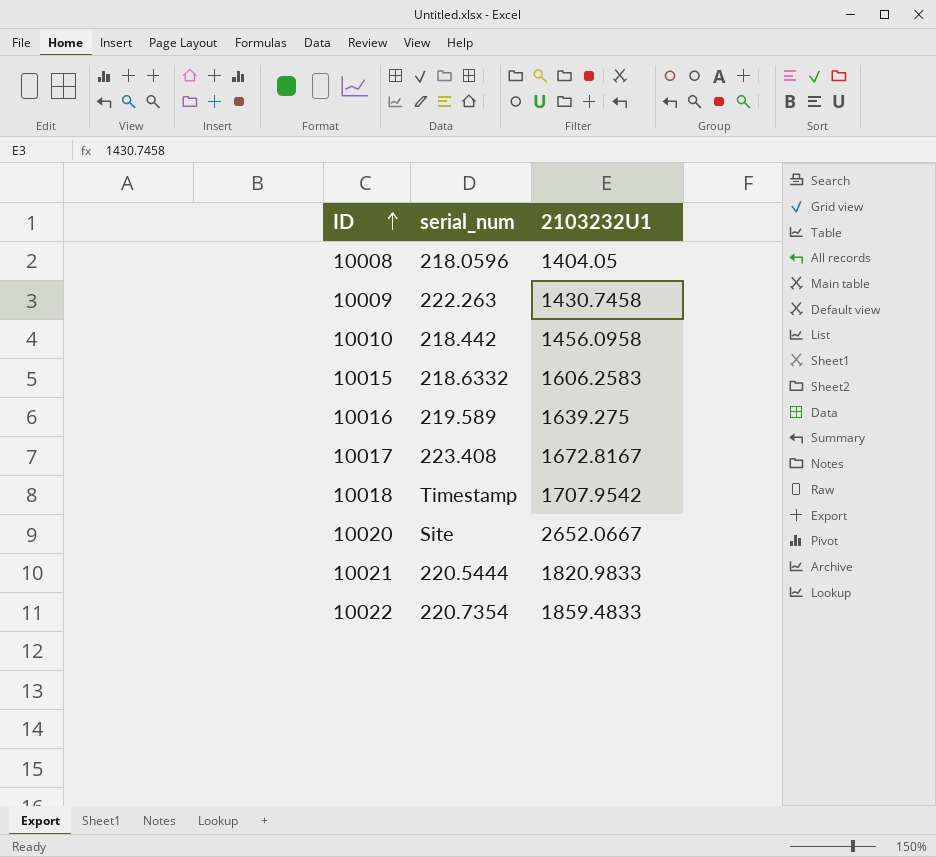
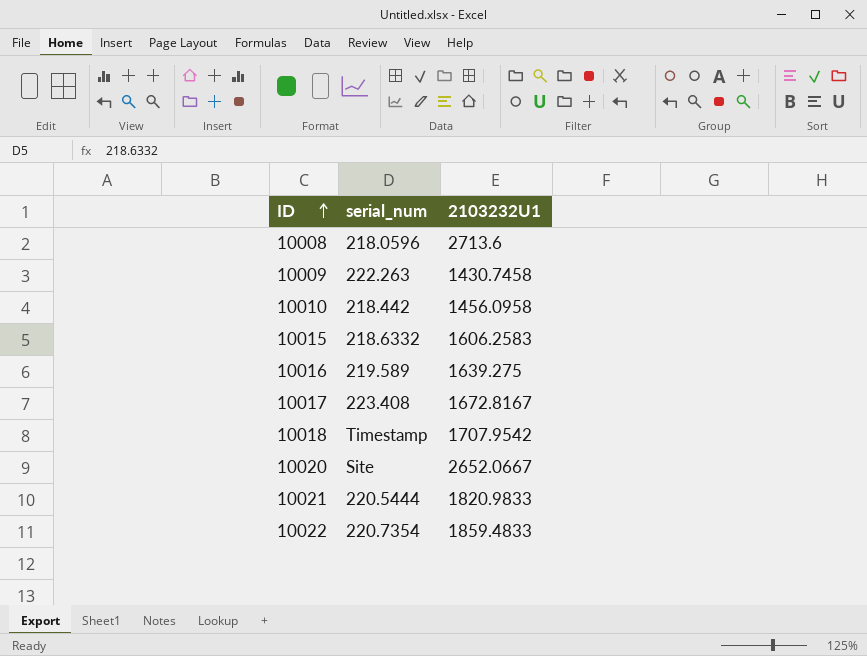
10008 | 2103232U1: 1404.05 -> 2713.6

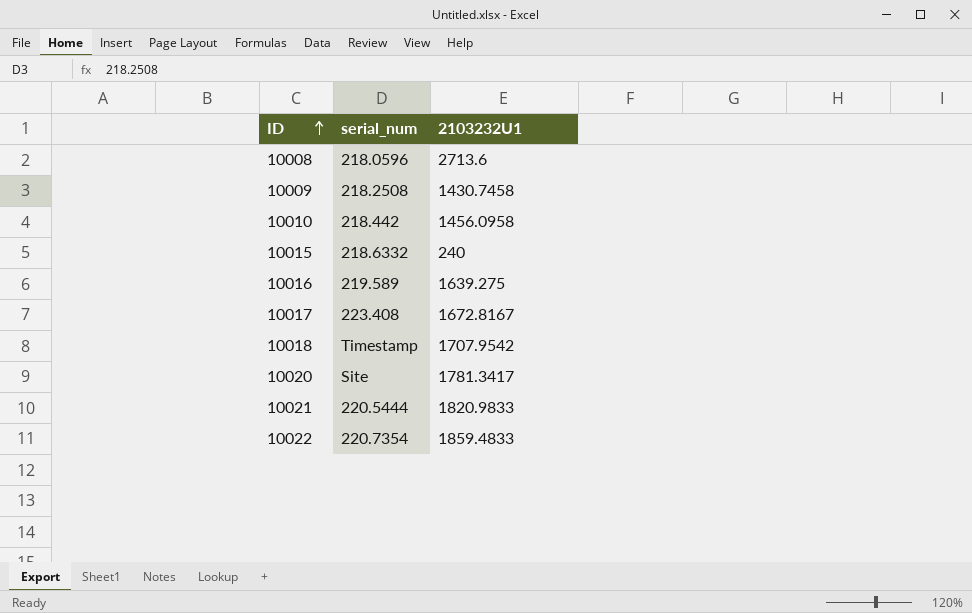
10009 | serial_num: 222.263 -> 218.2508
10015 | 2103232U1: 1606.2583 -> 240
10020 | 2103232U1: 2652.0667 -> 1781.3417

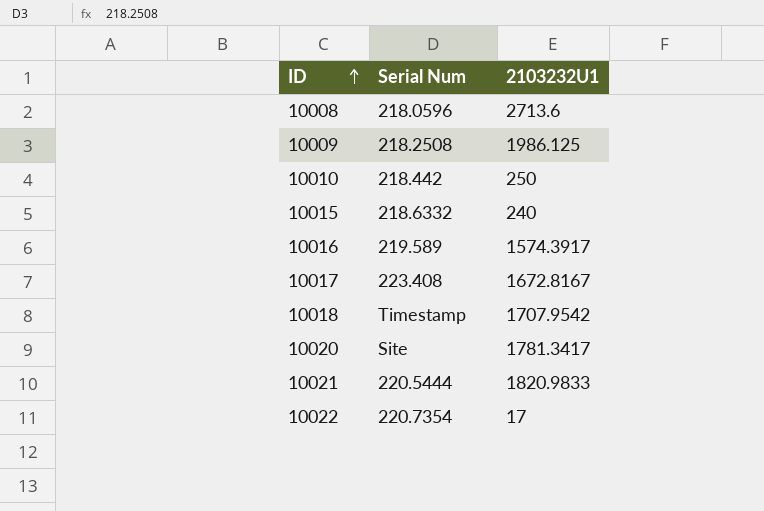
column name: serial_num -> Serial Num
10009 | 2103232U1: 1430.7458 -> 1986.125
10010 | 2103232U1: 1456.0958 -> 250
10016 | 2103232U1: 1639.275 -> 1574.3917
10022 | 2103232U1: 1859.4833 -> 17

